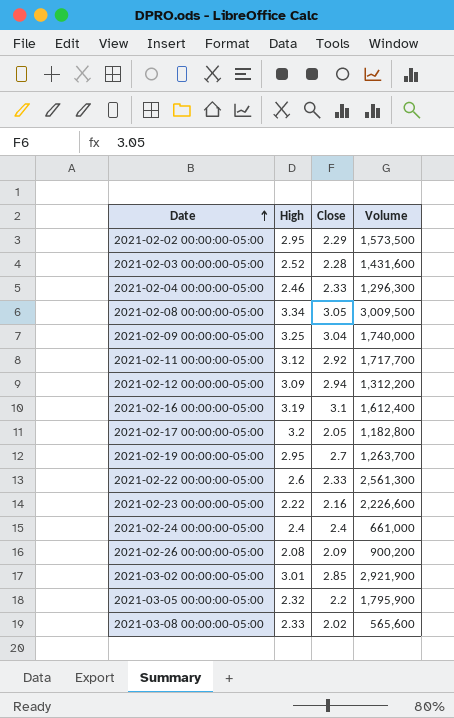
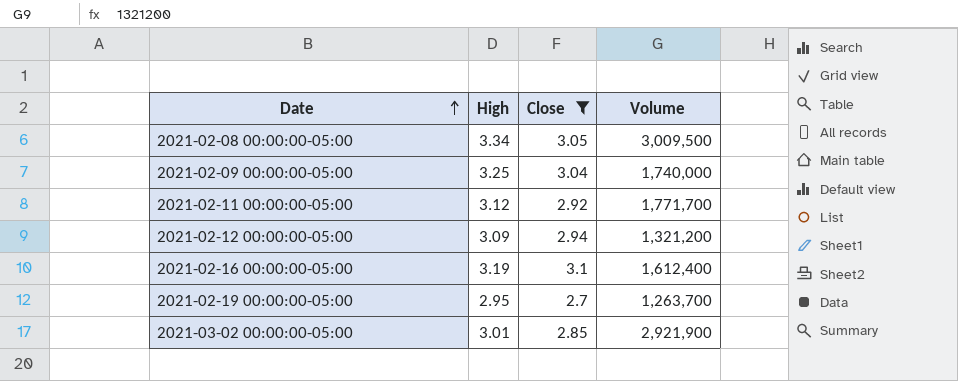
filter: none -> Close >= 2.7
2021-02-11 00:00:00-05:00 | Volume: 1,717,700 -> 1,771,700
2021-02-12 00:00:00-05:00 | Volume: 1,312,200 -> 1,321,200

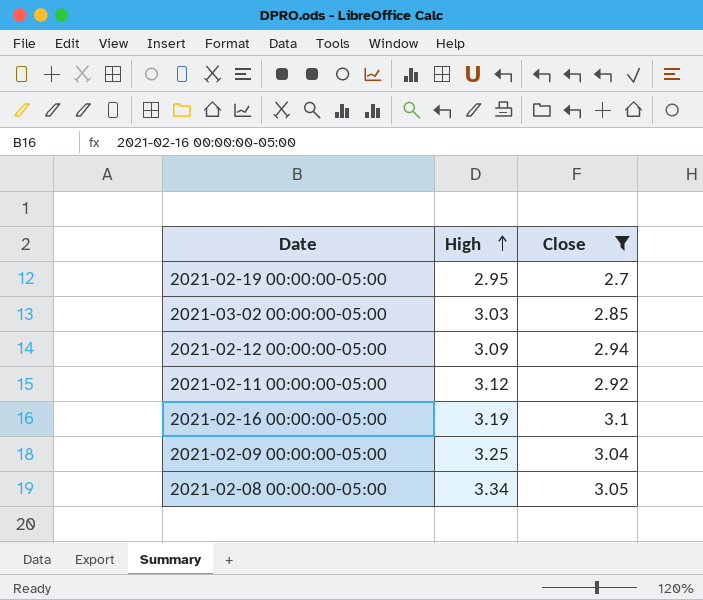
row order: Date ascending -> High ascending
column Volume | position: 4 -> none
2021-03-02 00:00:00-05:00 | High: 3.01 -> 3.03

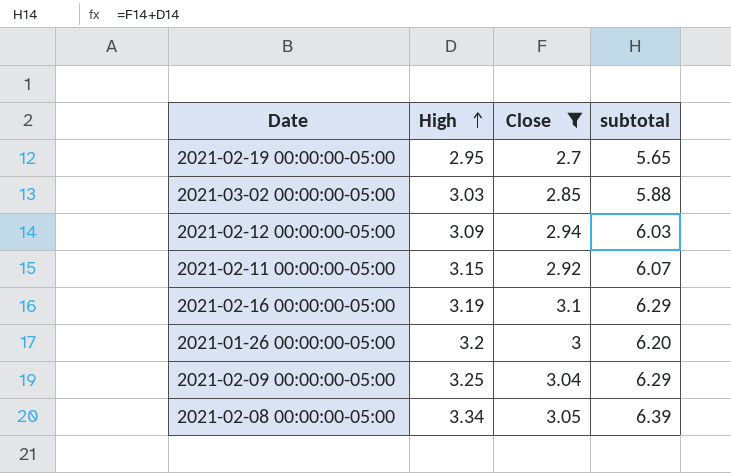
column subtotal | formula: none -> [High] + [Close]
2021-02-11 00:00:00-05:00 | High: 3.12 -> 3.15
row 2021-01-26 00:00:00-05:00: none -> 3.2 | 3 | 6.20

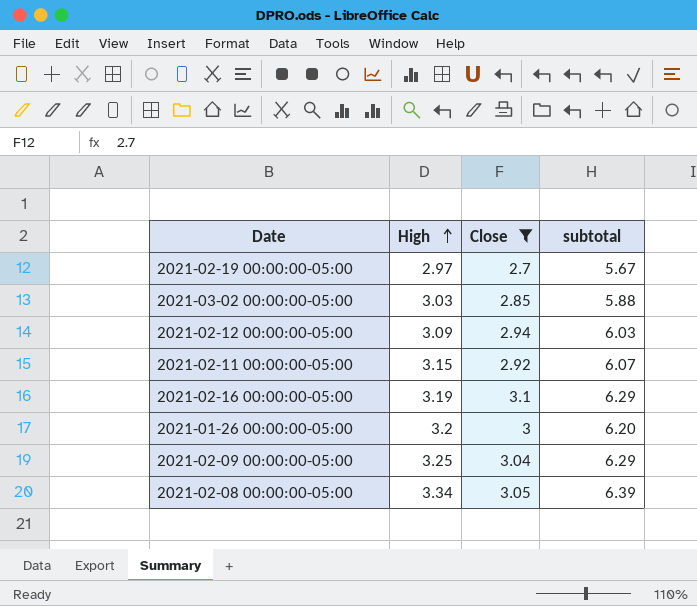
2021-02-19 00:00:00-05:00 | High: 2.95 -> 2.97
2021-02-19 00:00:00-05:00 | subtotal: 5.65 -> 5.67

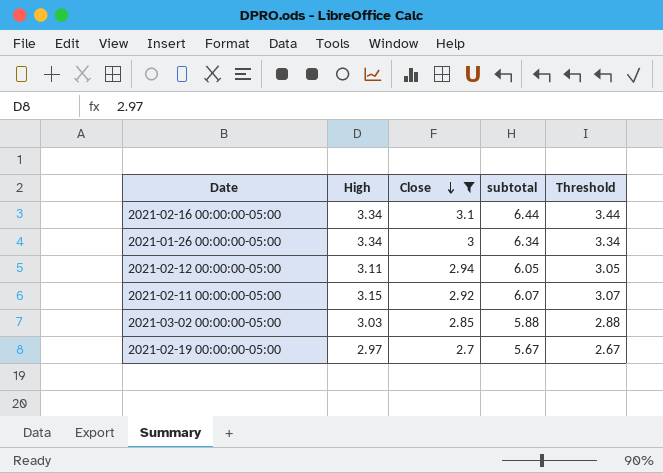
row order: High ascending -> Close descending
column Threshold | formula: none -> [subtotal] - 3
row 2021-02-09 00:00:00-05:00: 3.25 | 3.04 | 6.29 -> none
row 2021-02-08 00:00:00-05:00: 3.34 | 3.05 | 6.39 -> none
2021-02-16 00:00:00-05:00 | High: 3.19 -> 3.34
2021-02-16 00:00:00-05:00 | subtotal: 6.29 -> 6.44
2021-01-26 00:00:00-05:00 | High: 3.2 -> 3.34
2021-01-26 00:00:00-05:00 | subtotal: 6.20 -> 6.34
2021-02-12 00:00:00-05:00 | High: 3.09 -> 3.11
2021-02-12 00:00:00-05:00 | subtotal: 6.03 -> 6.05

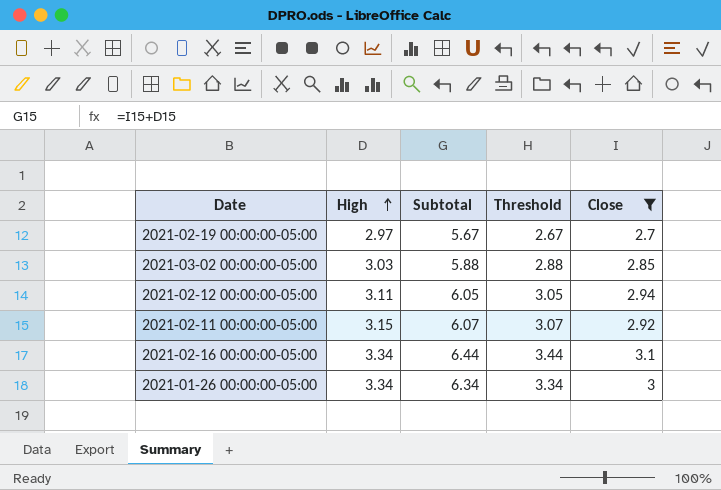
row order: Close descending -> High ascending
column name: subtotal -> Subtotal
column Close | position: 3 -> 5

